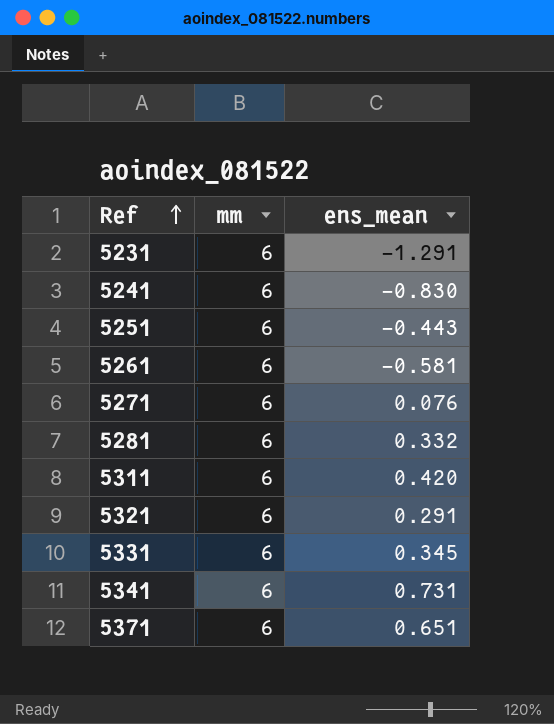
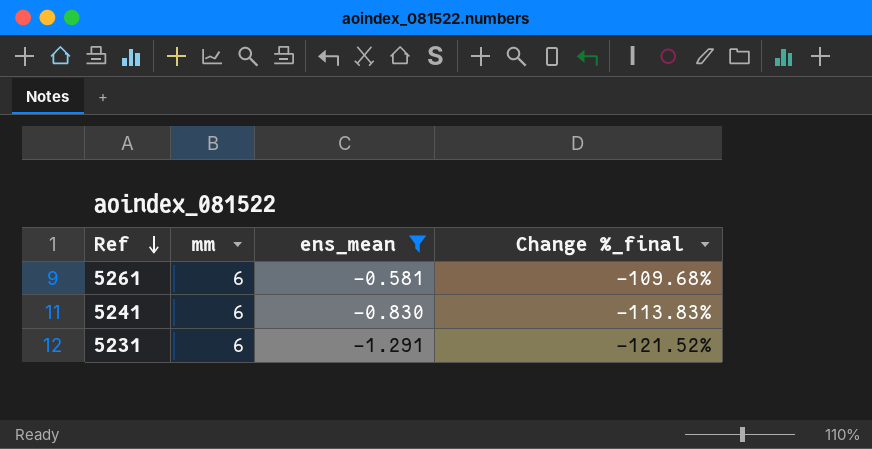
filter: none -> ens_mean <= -0.581
row order: Ref ascending -> Ref descending
column Change %_final | formula: none -> ([ens_mean] - [mm]) / [mm]

